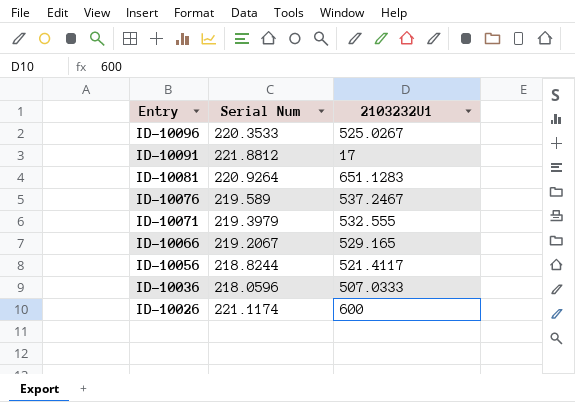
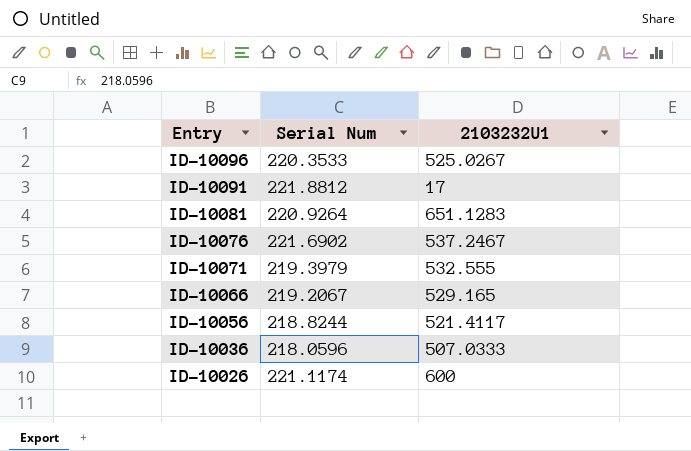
ID-10076 | Serial Num: 219.589 -> 221.6902

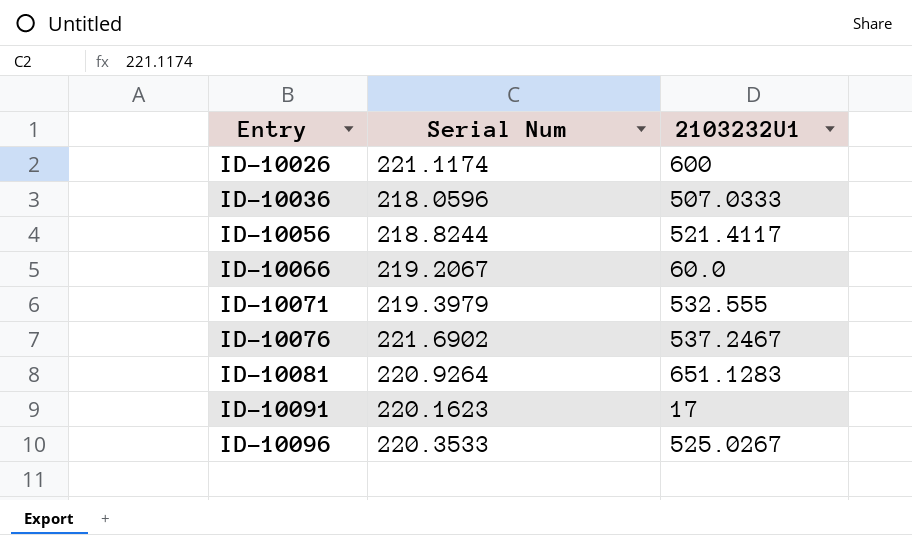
row order: Entry descending -> Entry ascending
ID-10066 | 2103232U1: 529.165 -> 60.0
ID-10091 | Serial Num: 221.8812 -> 220.1623

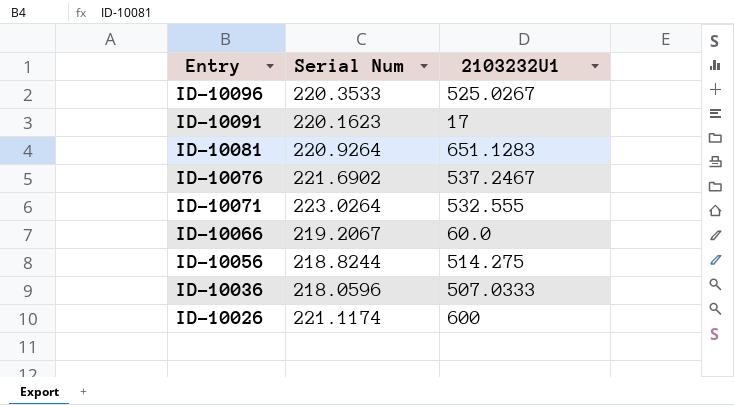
row order: Entry ascending -> Entry descending
ID-10071 | Serial Num: 219.3979 -> 223.0264
ID-10056 | 2103232U1: 521.4117 -> 514.275

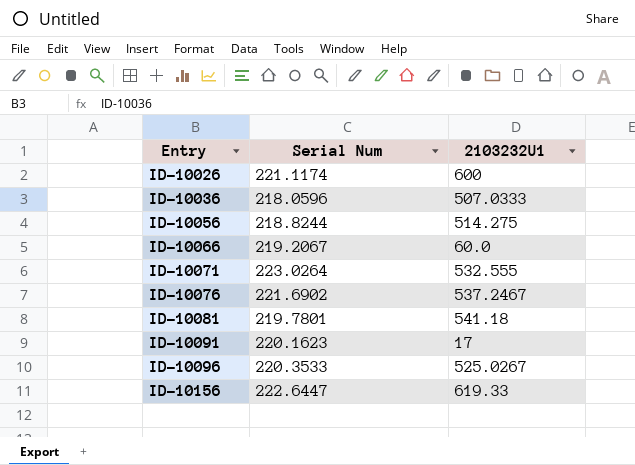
row order: Entry descending -> Entry ascending
ID-10081 | Serial Num: 220.9264 -> 219.7801
ID-10081 | 2103232U1: 651.1283 -> 541.18
row ID-10156: none -> 222.6447 | 619.33

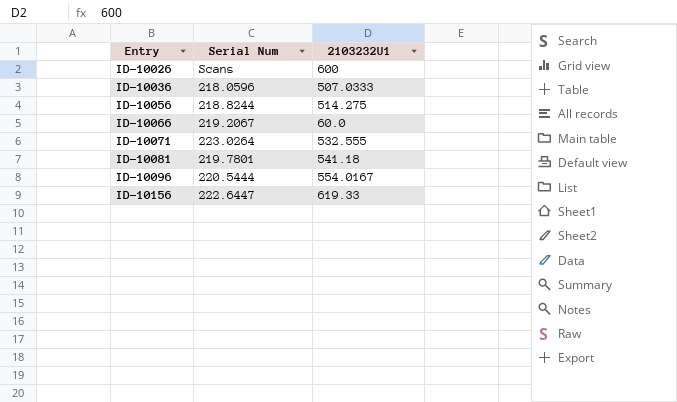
row ID-10076: 221.6902 | 537.2467 -> none
row ID-10091: 220.1623 | 17 -> none
ID-10026 | Serial Num: 221.1174 -> Scans
ID-10096 | Serial Num: 220.3533 -> 220.5444
ID-10096 | 2103232U1: 525.0267 -> 554.0167

